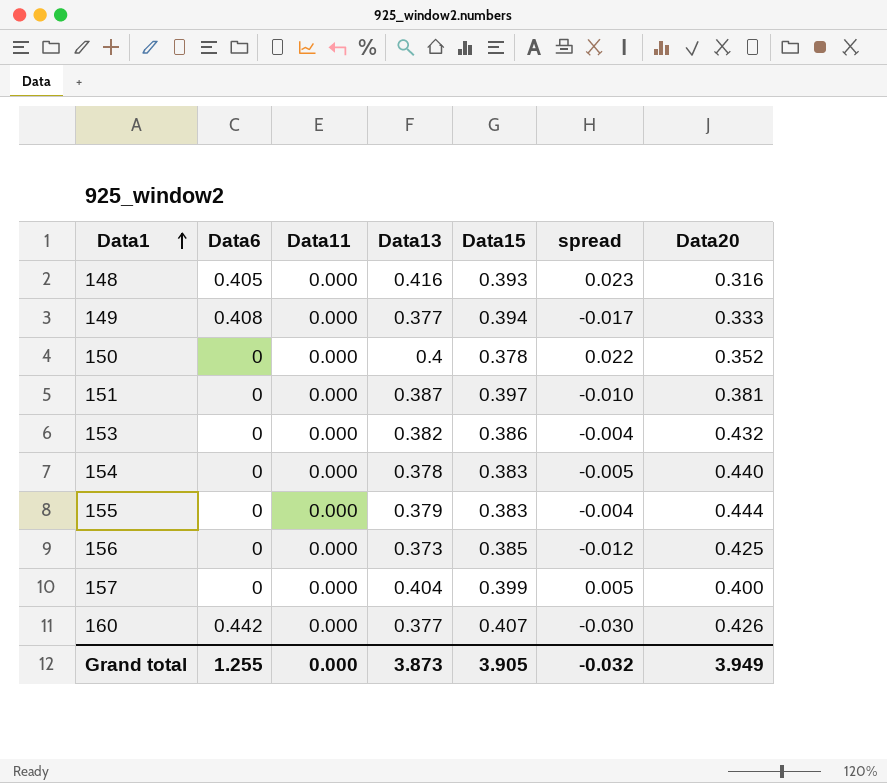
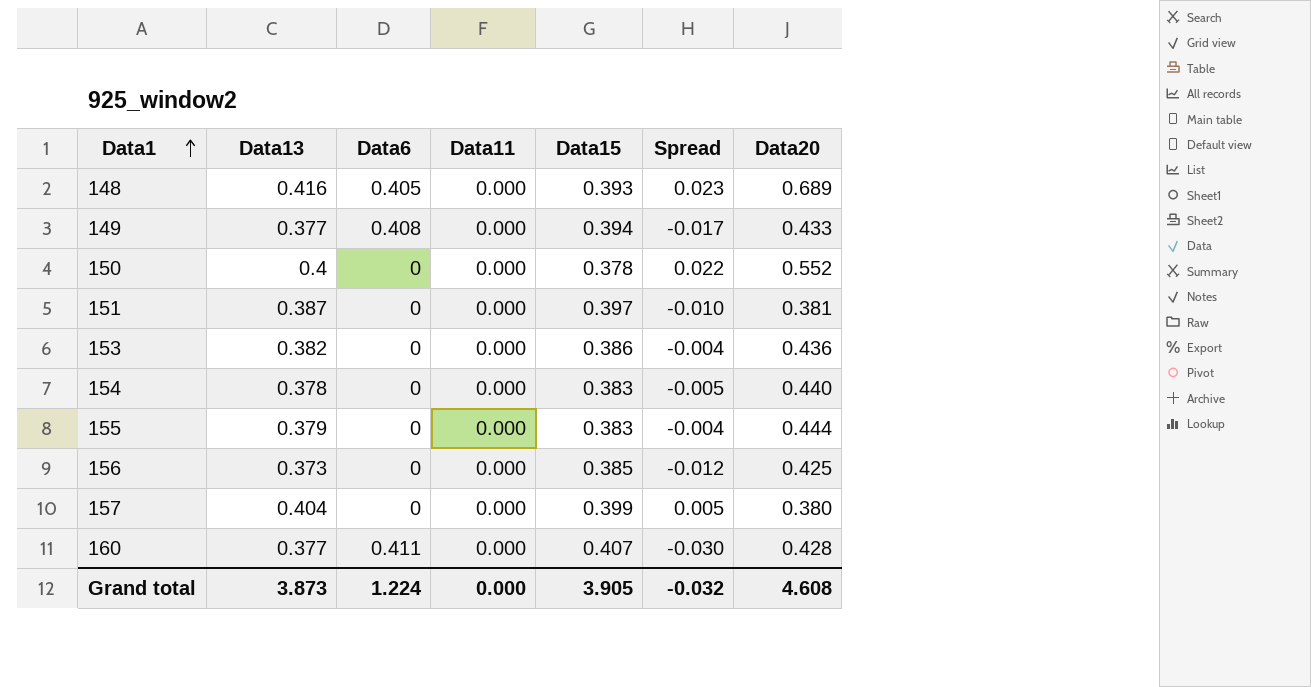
column Data13 | position: 4 -> 2
column name: spread -> Spread
148 | Data20: 0.316 -> 0.689
149 | Data20: 0.333 -> 0.433
150 | Data20: 0.352 -> 0.552
153 | Data20: 0.432 -> 0.436
157 | Data20: 0.400 -> 0.380
160 | Data6: 0.442 -> 0.411
160 | Data20: 0.426 -> 0.428
Grand total | Data6: 1.255 -> 1.224
Grand total | Data20: 3.949 -> 4.608

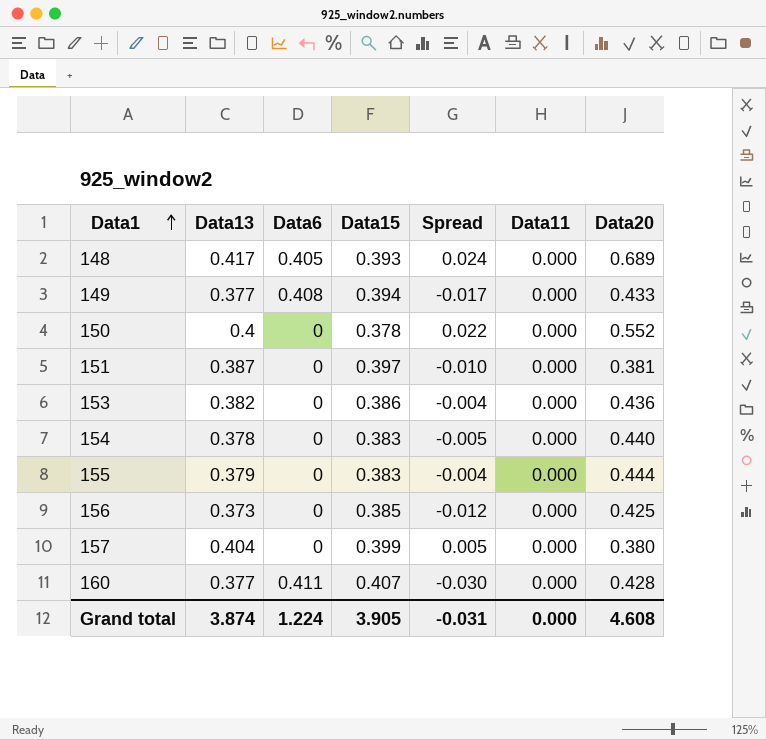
column Data11 | position: 4 -> 6
148 | Data13: 0.416 -> 0.417
148 | Spread: 0.023 -> 0.024
Grand total | Data13: 3.873 -> 3.874
Grand total | Spread: -0.032 -> -0.031

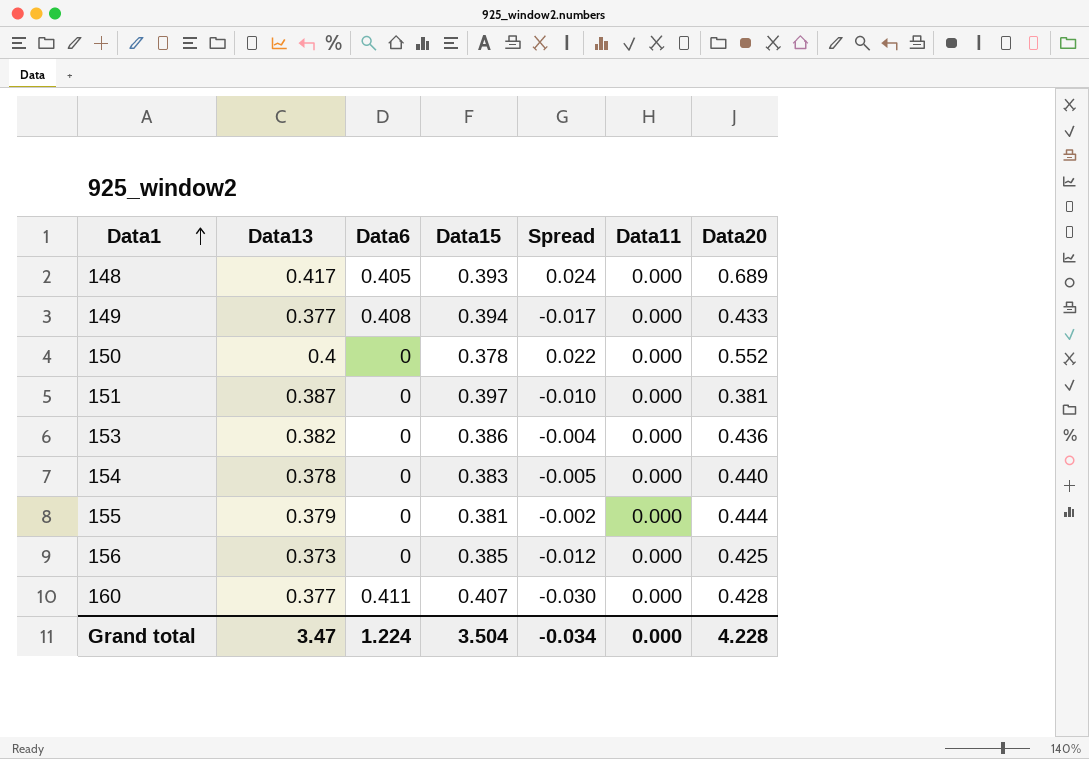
row 157: 0.404 | 0 | 0.399 | 0.005 | 0.000 | 0.380 -> none
155 | Data15: 0.383 -> 0.381
155 | Spread: -0.004 -> -0.002
Grand total | Data13: 3.874 -> 3.47
Grand total | Data15: 3.905 -> 3.504
Grand total | Spread: -0.031 -> -0.034
Grand total | Data20: 4.608 -> 4.228

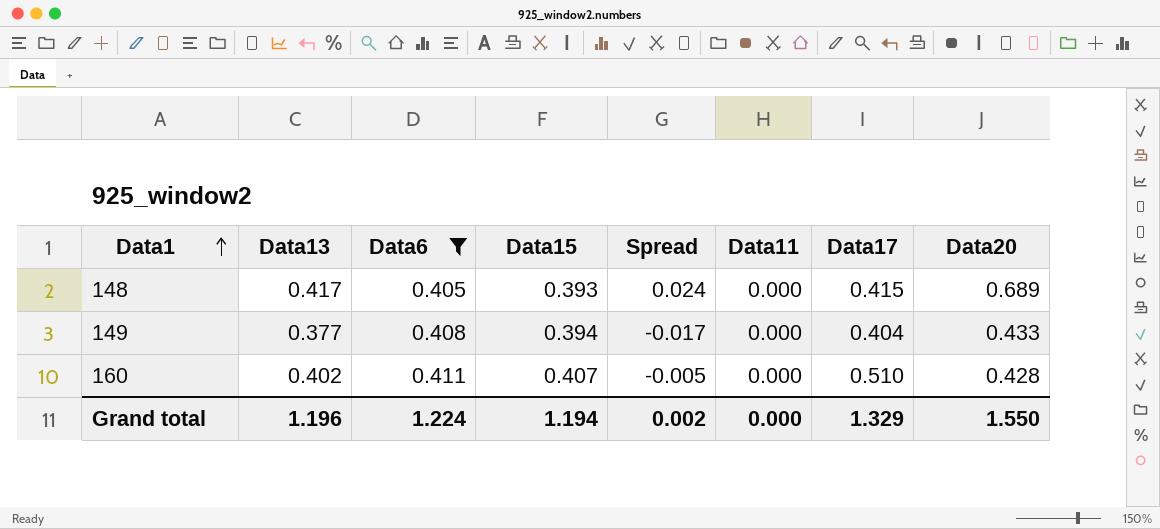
filter: none -> Data6 != 0
column Data17 | position: none -> 7
160 | Data13: 0.377 -> 0.402
160 | Spread: -0.030 -> -0.005
Grand total | Data13: 3.47 -> 1.196
Grand total | Data15: 3.504 -> 1.194
Grand total | Spread: -0.034 -> 0.002
Grand total | Data20: 4.228 -> 1.550

